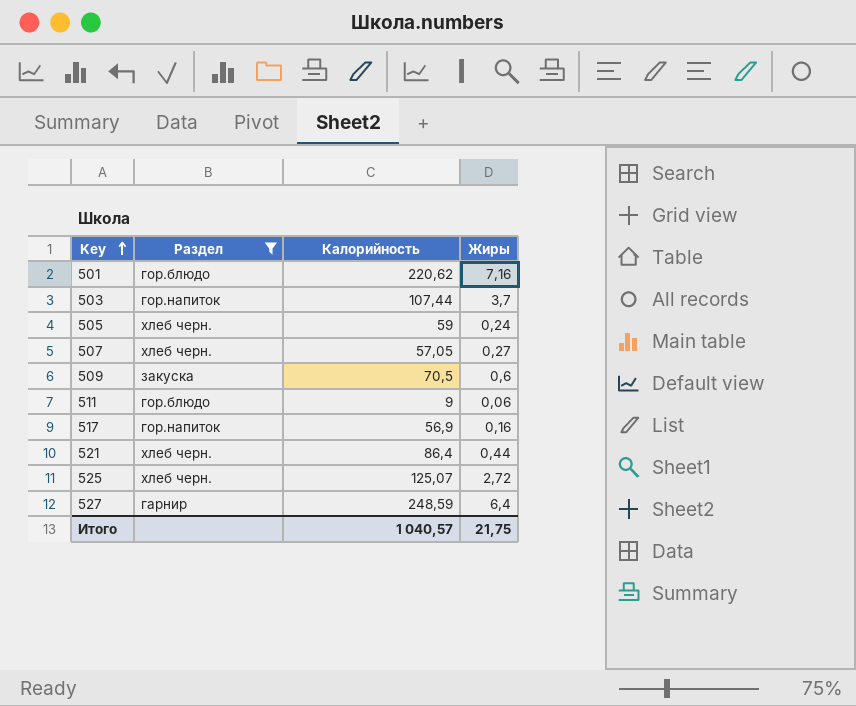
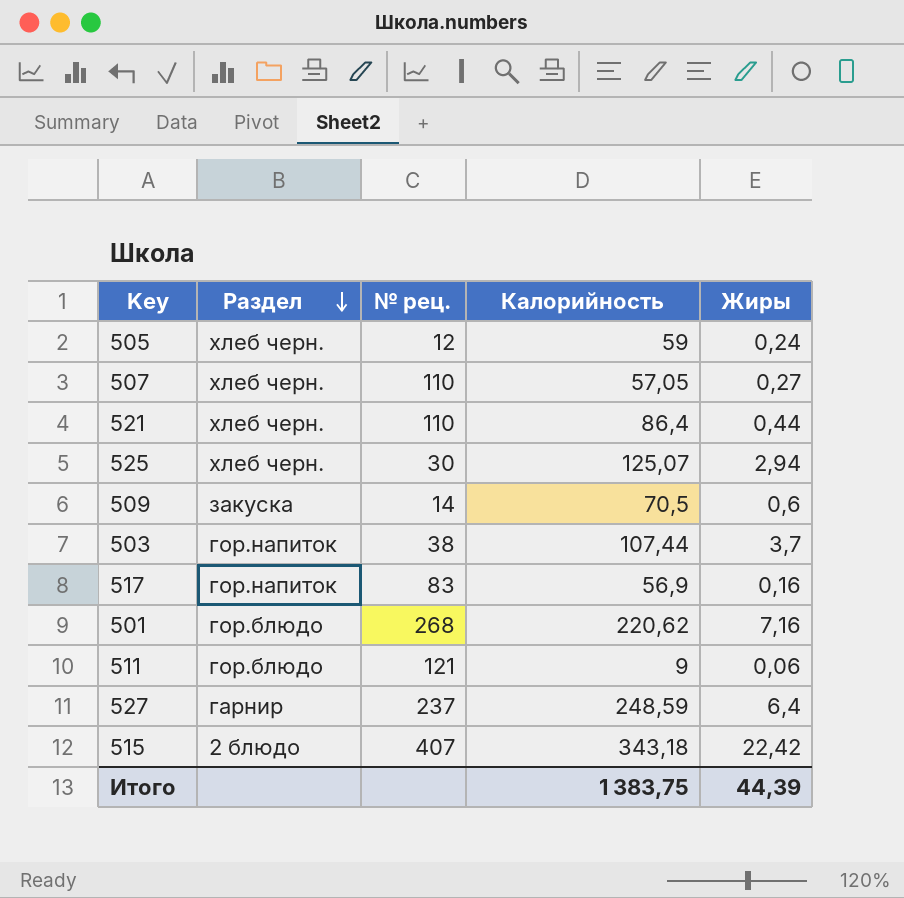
filter: Раздел != 2 блюдо -> none
row order: Key ascending -> Раздел descending
column № рец. | position: none -> 3
525 | Жиры: 2,72 -> 2,94
Итого | Калорийность: 1 040,57 -> 1 383,75
Итого | Жиры: 21,75 -> 44,39

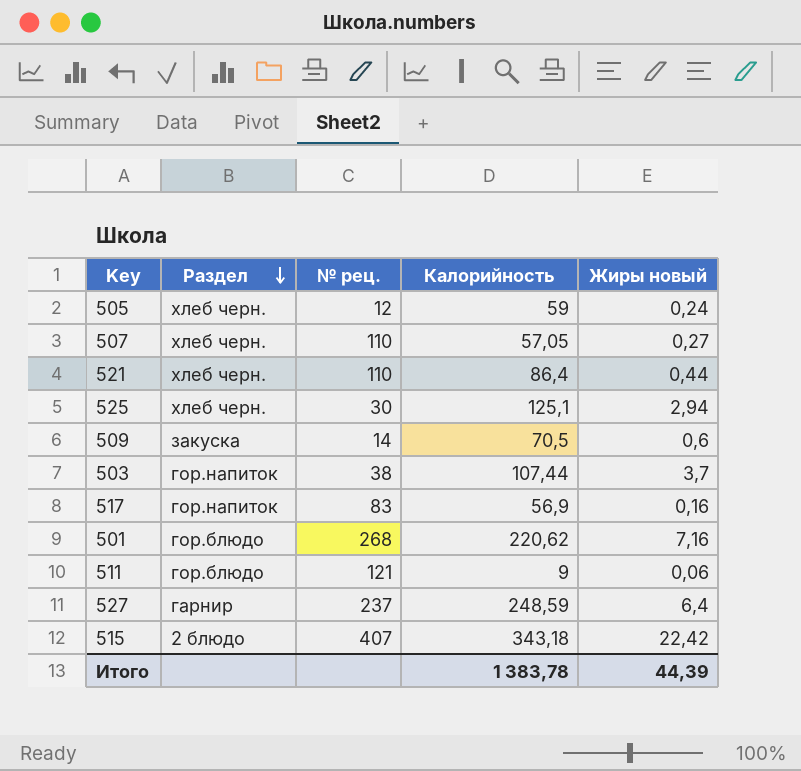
column name: Жиры -> Жиры новый
525 | Калорийность: 125,07 -> 125,1
Итого | Калорийность: 1 383,75 -> 1 383,78

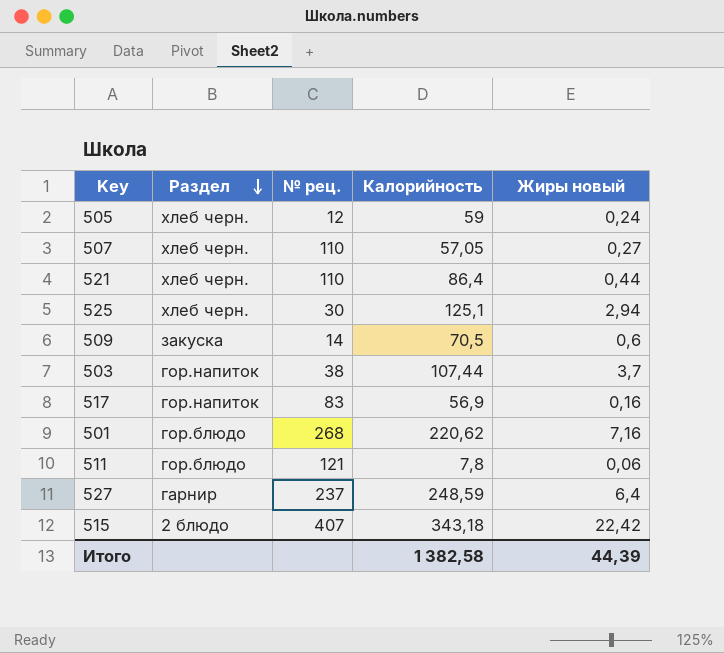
511 | Калорийность: 9 -> 7,8
Итого | Калорийность: 1 383,78 -> 1 382,58

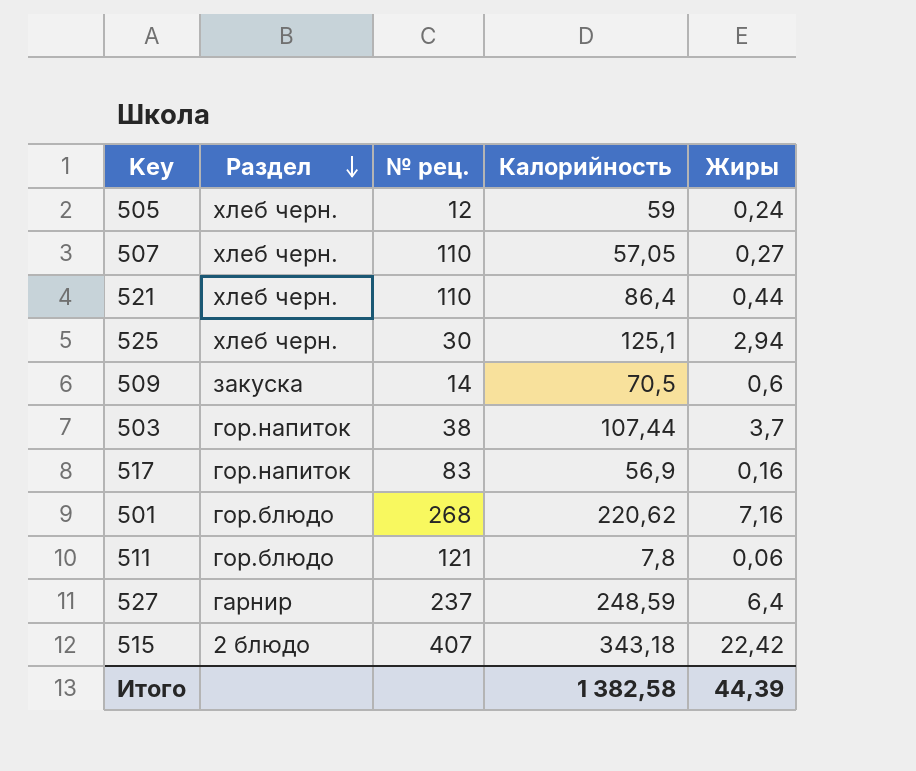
column name: Жиры новый -> Жиры

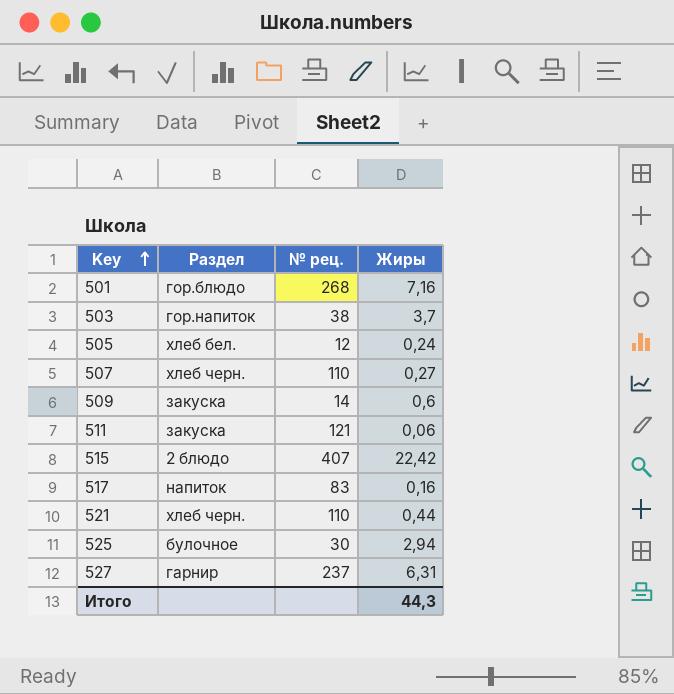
row order: Раздел descending -> Key ascending
column Калорийность | position: 4 -> none
505 | Раздел: хлеб черн. -> хлеб бел.
511 | Раздел: гор.блюдо -> закуска
517 | Раздел: гор.напиток -> напиток
525 | Раздел: хлеб черн. -> булочное
527 | Жиры: 6,4 -> 6,31
Итого | Жиры: 44,39 -> 44,3

